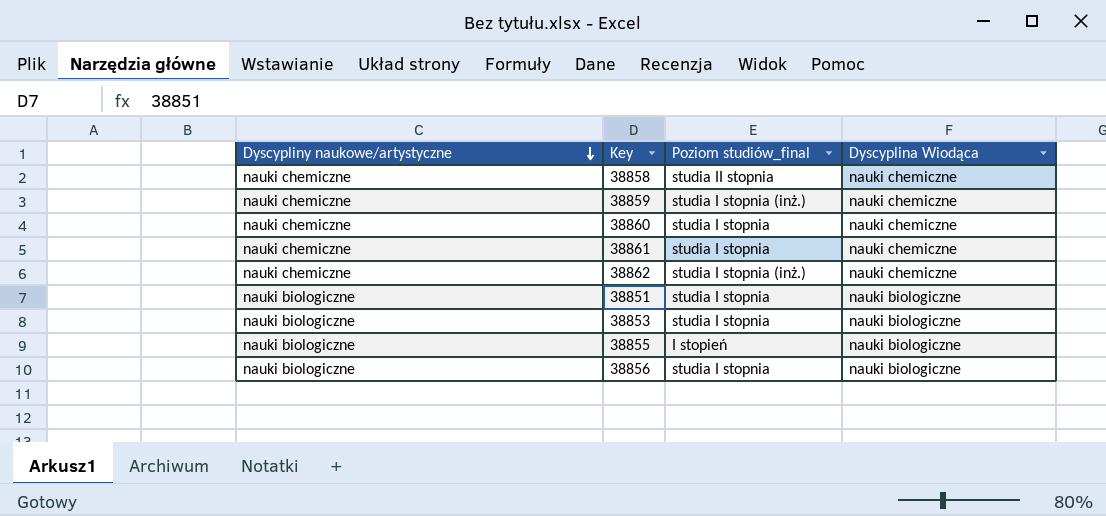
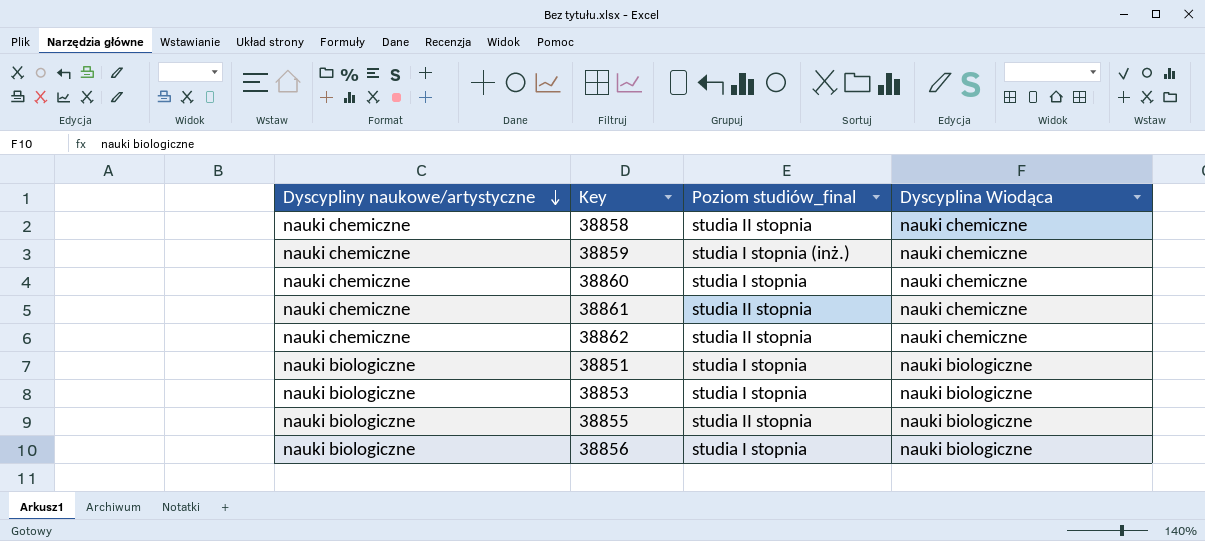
38861 | Poziom studiów_final: studia I stopnia -> studia II stopnia
38862 | Poziom studiów_final: studia I stopnia (inż.) -> studia II stopnia
38855 | Poziom studiów_final: I stopień -> studia II stopnia

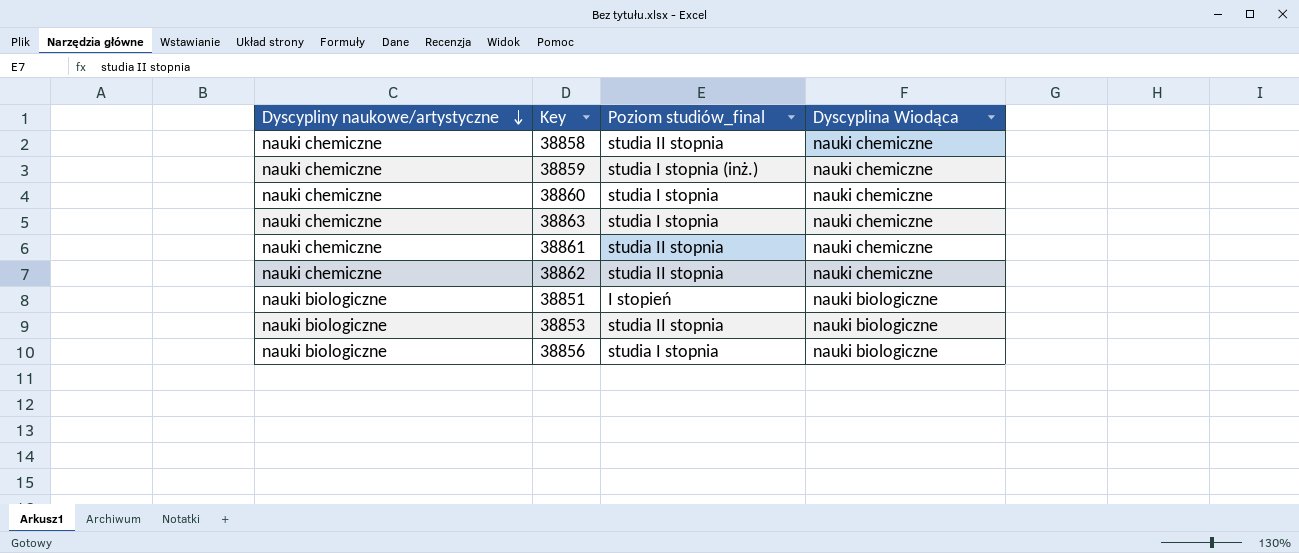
row 38855: nauki biologiczne | studia II stopnia | nauki biologiczne -> none
row 38863: none -> nauki chemiczne | studia I stopnia | nauki chemiczne
38851 | Poziom studiów_final: studia I stopnia -> I stopień
38853 | Poziom studiów_final: studia I stopnia -> studia II stopnia

